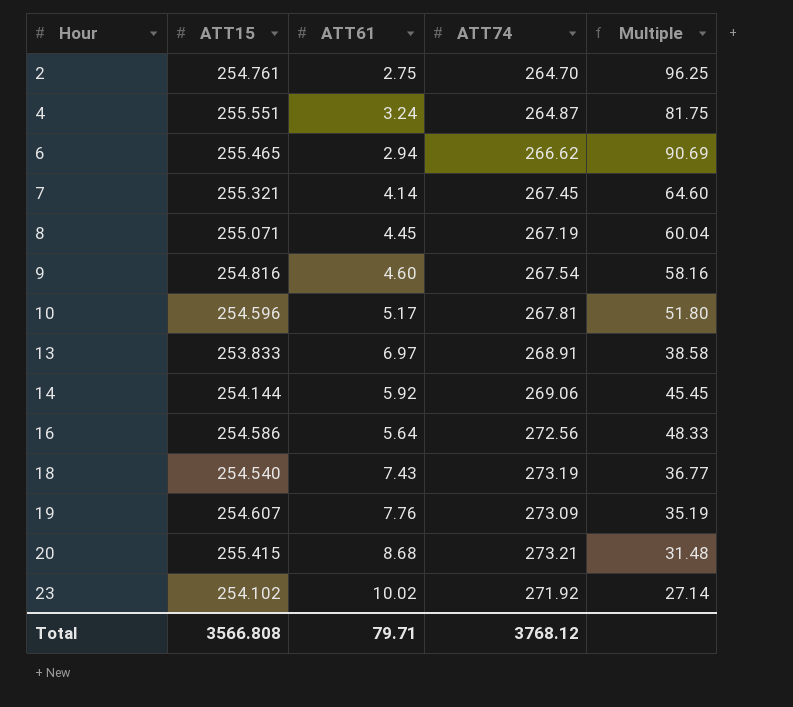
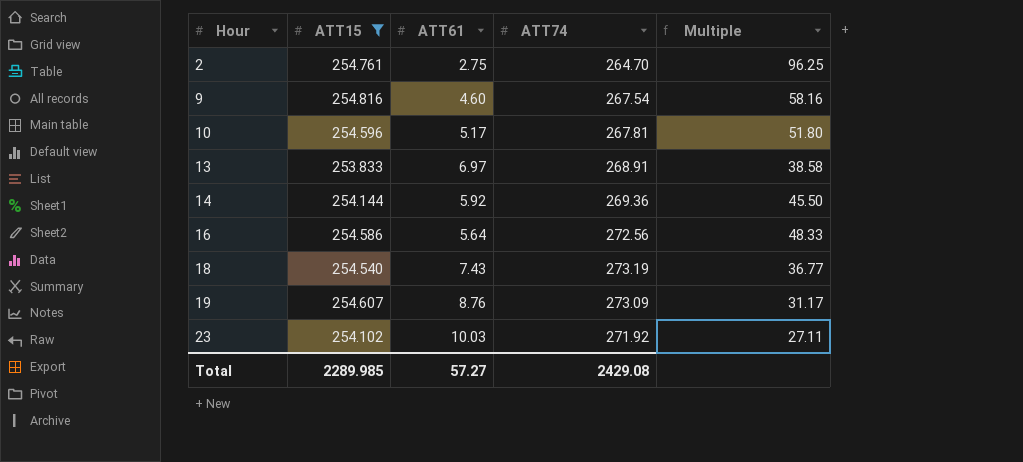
filter: none -> ATT15 <= 254.816
14 | ATT74: 269.06 -> 269.36
14 | Multiple: 45.45 -> 45.50
19 | ATT61: 7.76 -> 8.76
19 | Multiple: 35.19 -> 31.17
23 | ATT61: 10.02 -> 10.03
23 | Multiple: 27.14 -> 27.11
Total | ATT15: 3566.808 -> 2289.985
Total | ATT61: 79.71 -> 57.27
Total | ATT74: 3768.12 -> 2429.08

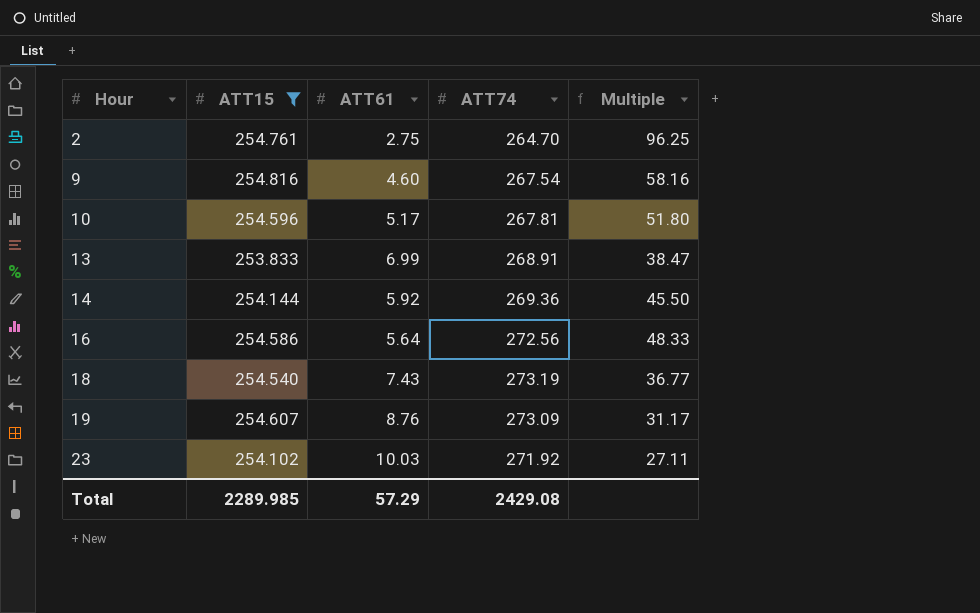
13 | ATT61: 6.97 -> 6.99
13 | Multiple: 38.58 -> 38.47
Total | ATT61: 57.27 -> 57.29

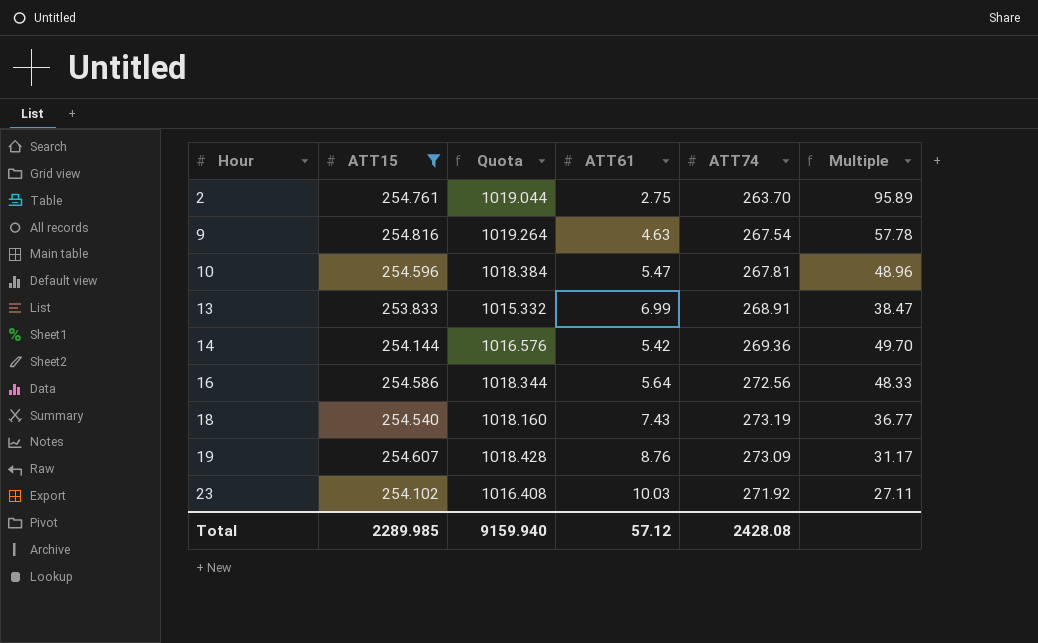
column Quota | formula: none -> [ATT15] * 4
2 | ATT74: 264.70 -> 263.70
2 | Multiple: 96.25 -> 95.89
9 | ATT61: 4.60 -> 4.63
9 | Multiple: 58.16 -> 57.78
10 | ATT61: 5.17 -> 5.47
10 | Multiple: 51.80 -> 48.96
14 | ATT61: 5.92 -> 5.42
14 | Multiple: 45.50 -> 49.70
Total | ATT61: 57.29 -> 57.12
Total | ATT74: 2429.08 -> 2428.08

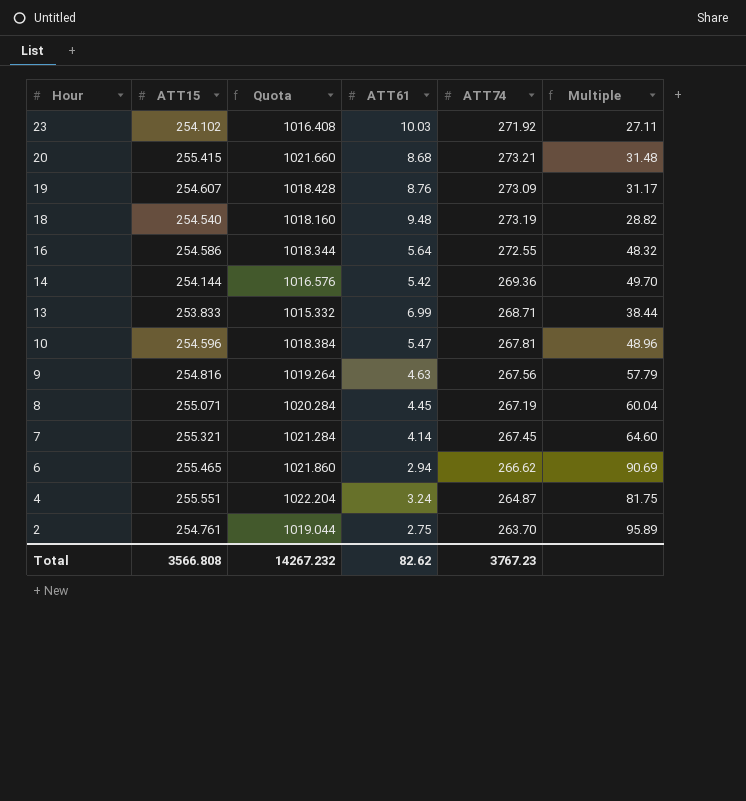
filter: ATT15 <= 254.816 -> none
row order: Hour ascending -> Hour descending
18 | ATT61: 7.43 -> 9.48
18 | Multiple: 36.77 -> 28.82
16 | ATT74: 272.56 -> 272.55
16 | Multiple: 48.33 -> 48.32
13 | ATT74: 268.91 -> 268.71
13 | Multiple: 38.47 -> 38.44
9 | ATT74: 267.54 -> 267.56
9 | Multiple: 57.78 -> 57.79
Total | ATT15: 2289.985 -> 3566.808
Total | Quota: 9159.940 -> 14267.232
Total | ATT61: 57.12 -> 82.62
Total | ATT74: 2428.08 -> 3767.23

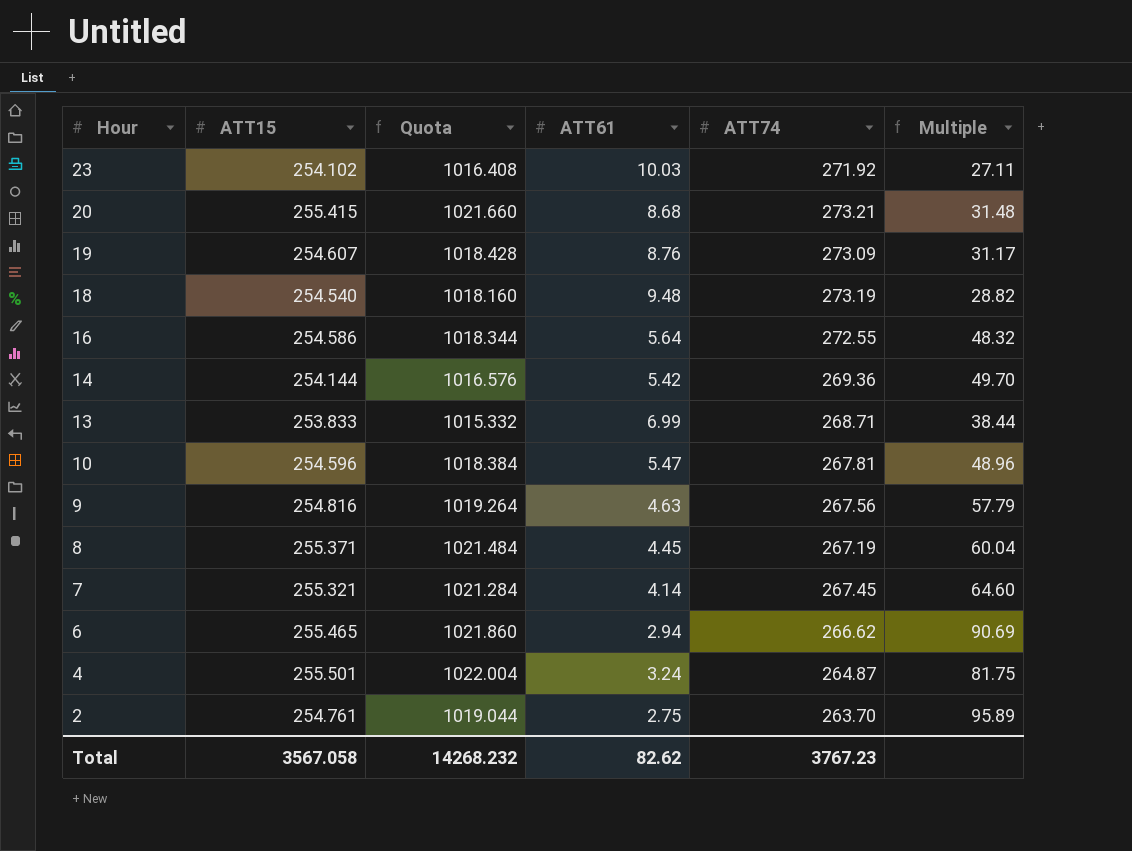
8 | ATT15: 255.071 -> 255.371
8 | Quota: 1020.284 -> 1021.484
4 | ATT15: 255.551 -> 255.501
4 | Quota: 1022.204 -> 1022.004
Total | ATT15: 3566.808 -> 3567.058
Total | Quota: 14267.232 -> 14268.232

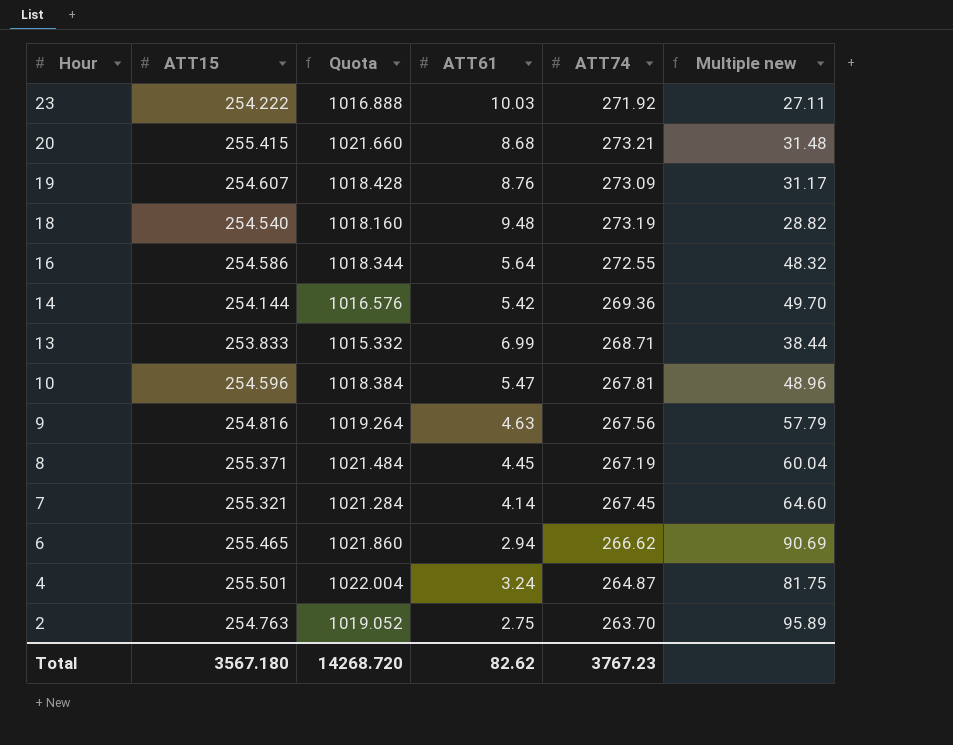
column name: Multiple -> Multiple new
23 | ATT15: 254.102 -> 254.222
23 | Quota: 1016.408 -> 1016.888
2 | ATT15: 254.761 -> 254.763
2 | Quota: 1019.044 -> 1019.052
Total | ATT15: 3567.058 -> 3567.180
Total | Quota: 14268.232 -> 14268.720

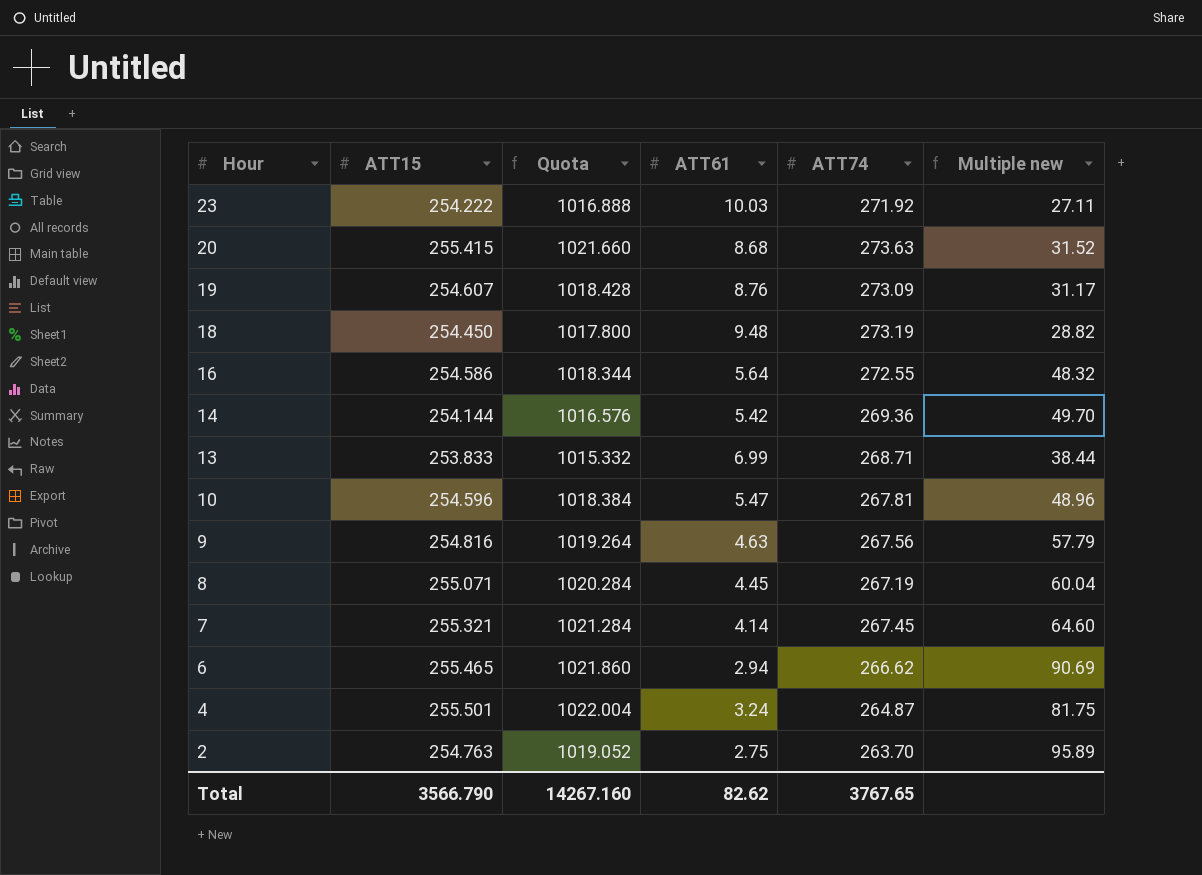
20 | ATT74: 273.21 -> 273.63
20 | Multiple new: 31.48 -> 31.52
18 | ATT15: 254.540 -> 254.450
18 | Quota: 1018.160 -> 1017.800
8 | ATT15: 255.371 -> 255.071
8 | Quota: 1021.484 -> 1020.284
Total | ATT15: 3567.180 -> 3566.790
Total | Quota: 14268.720 -> 14267.160
Total | ATT74: 3767.23 -> 3767.65

